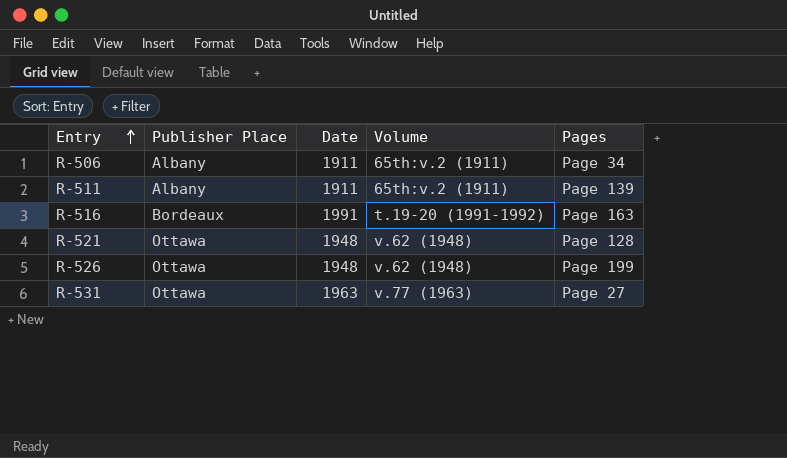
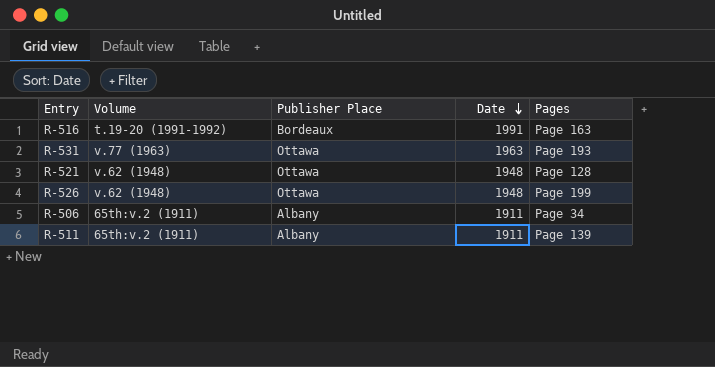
row order: Entry ascending -> Date descending
column Volume | position: 4 -> 2
R-531 | Pages: Page 27 -> Page 193

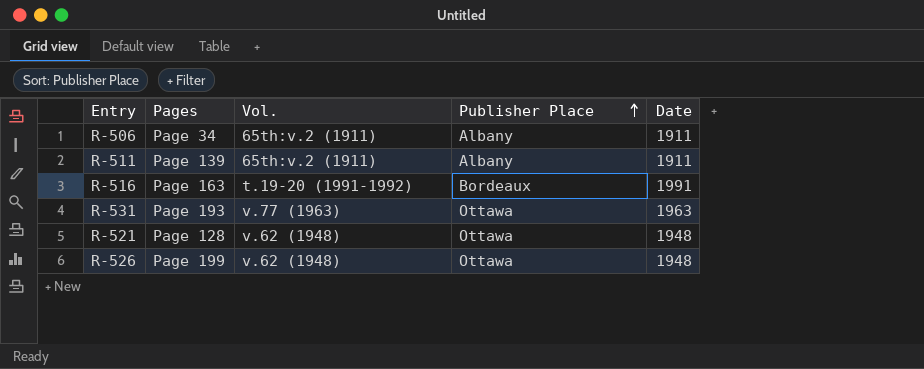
row order: Date descending -> Publisher Place ascending
column Pages | position: 5 -> 2
column name: Volume -> Vol.

